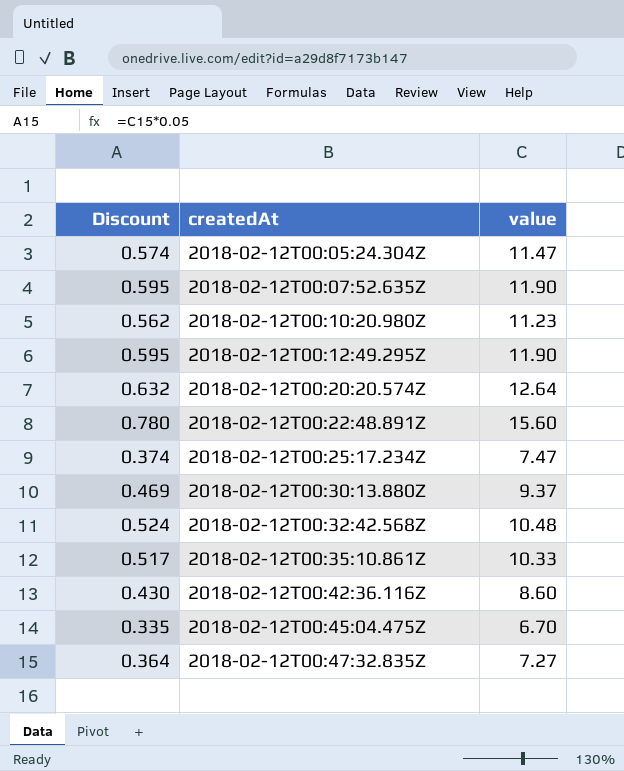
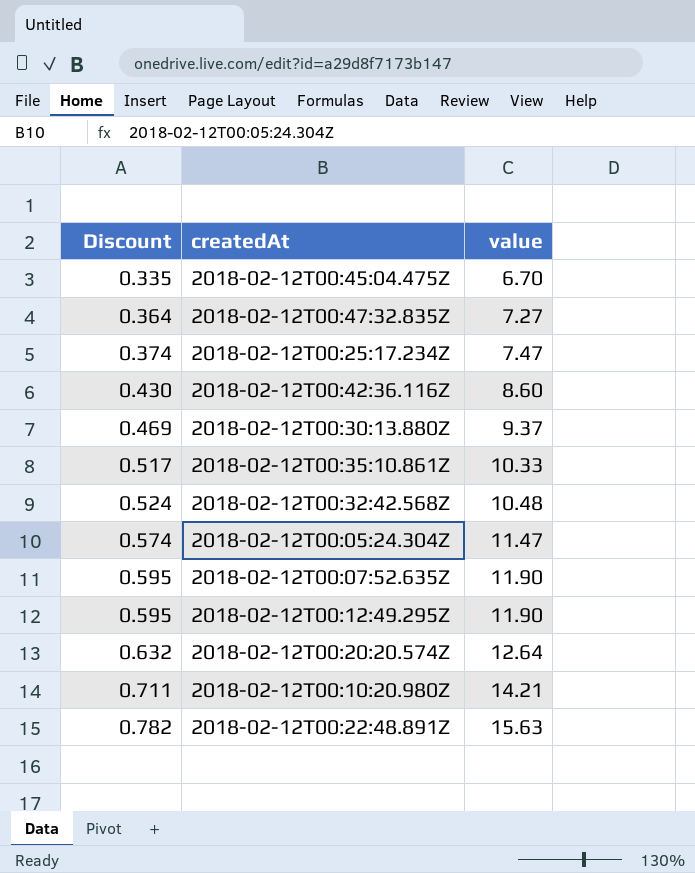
row order: createdAt ascending -> Discount ascending
2018-02-12T00:10:20.980Z | Discount: 0.562 -> 0.711
2018-02-12T00:10:20.980Z | value: 11.23 -> 14.21
2018-02-12T00:22:48.891Z | Discount: 0.780 -> 0.782
2018-02-12T00:22:48.891Z | value: 15.60 -> 15.63

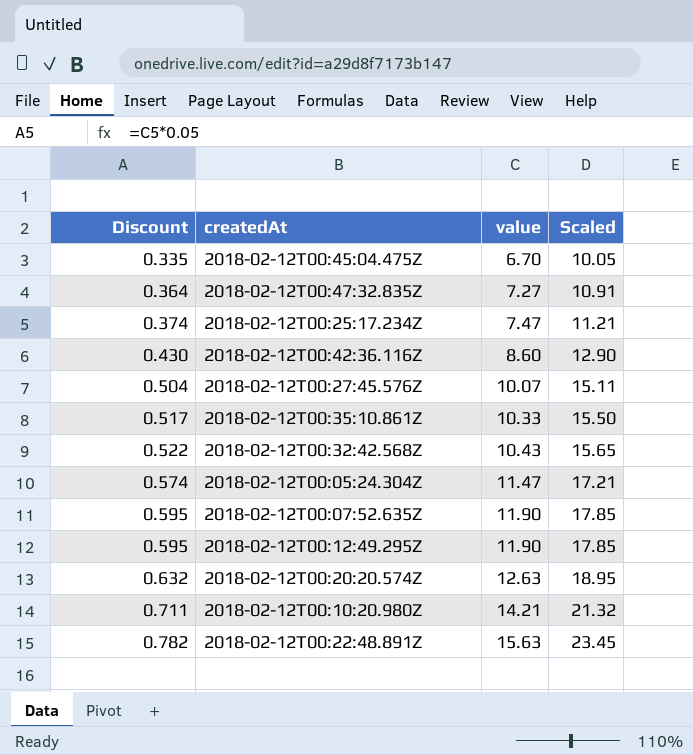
column Scaled | formula: none -> [value] * 1.5
row 2018-02-12T00:30:13.880Z: 0.469 | 9.37 -> none
row 2018-02-12T00:27:45.576Z: none -> 0.504 | 10.07 | 15.11
2018-02-12T00:32:42.568Z | Discount: 0.524 -> 0.522
2018-02-12T00:32:42.568Z | value: 10.48 -> 10.43
2018-02-12T00:20:20.574Z | value: 12.64 -> 12.63

